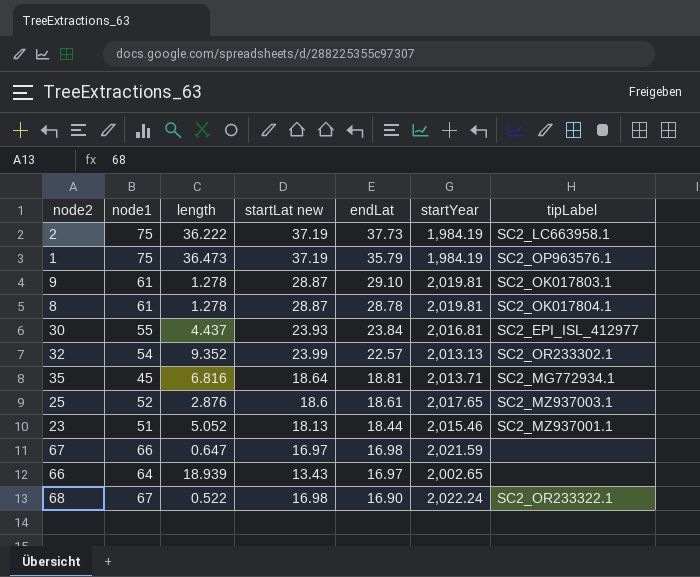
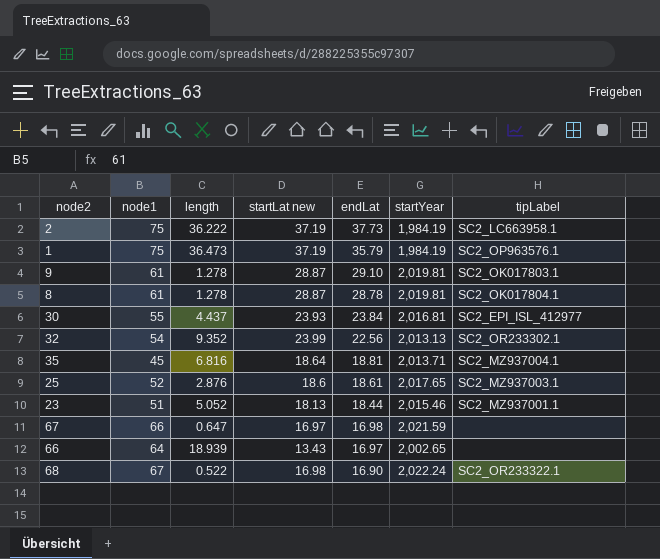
32 | endLat: 22.57 -> 22.56
35 | tipLabel: SC2_MG772934.1 -> SC2_MZ937004.1

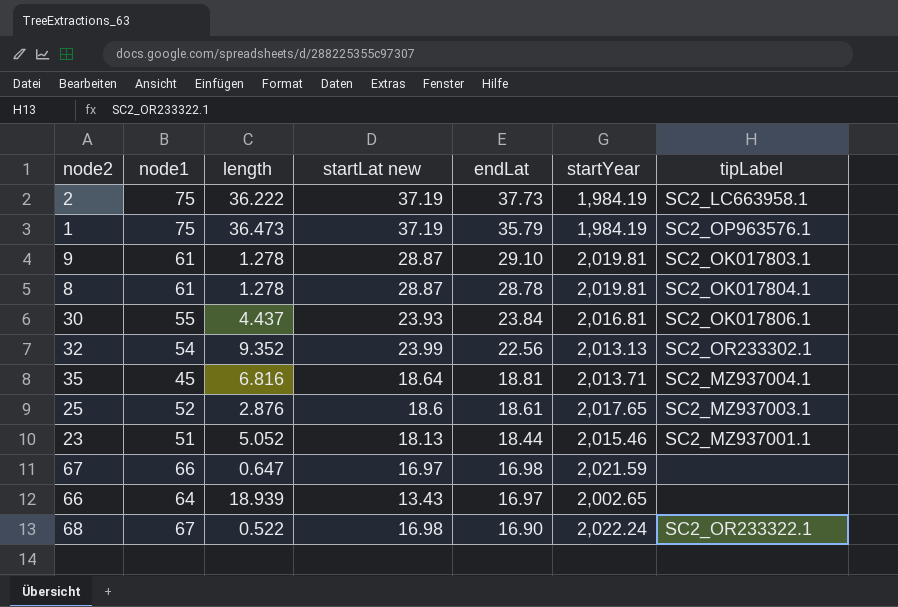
30 | tipLabel: SC2_EPI_ISL_412977 -> SC2_OK017806.1

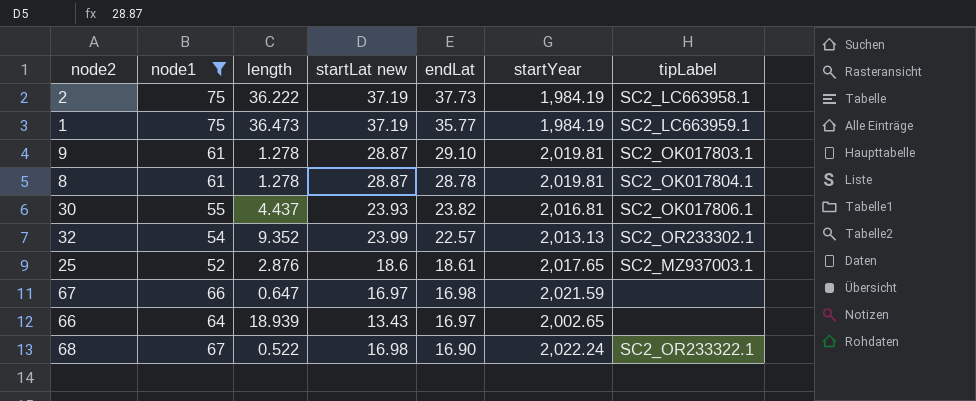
filter: none -> node1 >= 52
1 | endLat: 35.79 -> 35.77
1 | tipLabel: SC2_OP963576.1 -> SC2_LC663959.1
30 | endLat: 23.84 -> 23.82
32 | endLat: 22.56 -> 22.57

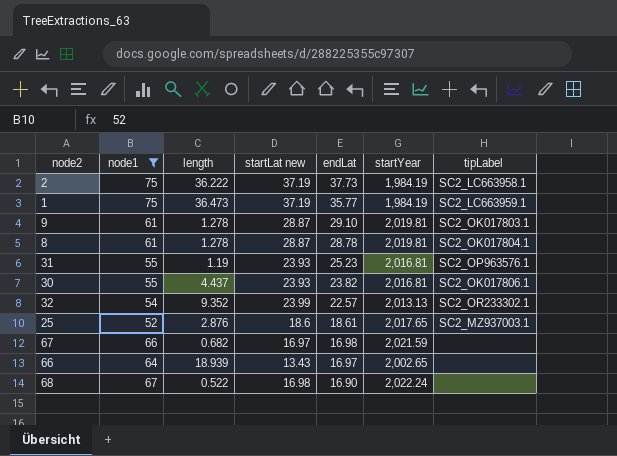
row 31: none -> 55 | 1.19 | 23.93 | 25.23 | 2,016.81 | SC2_OP963576.1
67 | length: 0.647 -> 0.682
68 | tipLabel: SC2_OR233322.1 -> none

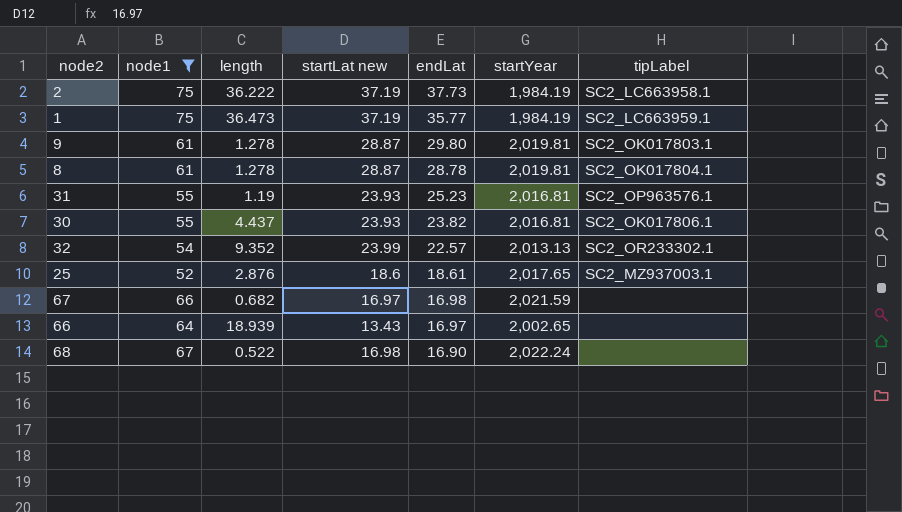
9 | endLat: 29.10 -> 29.80

